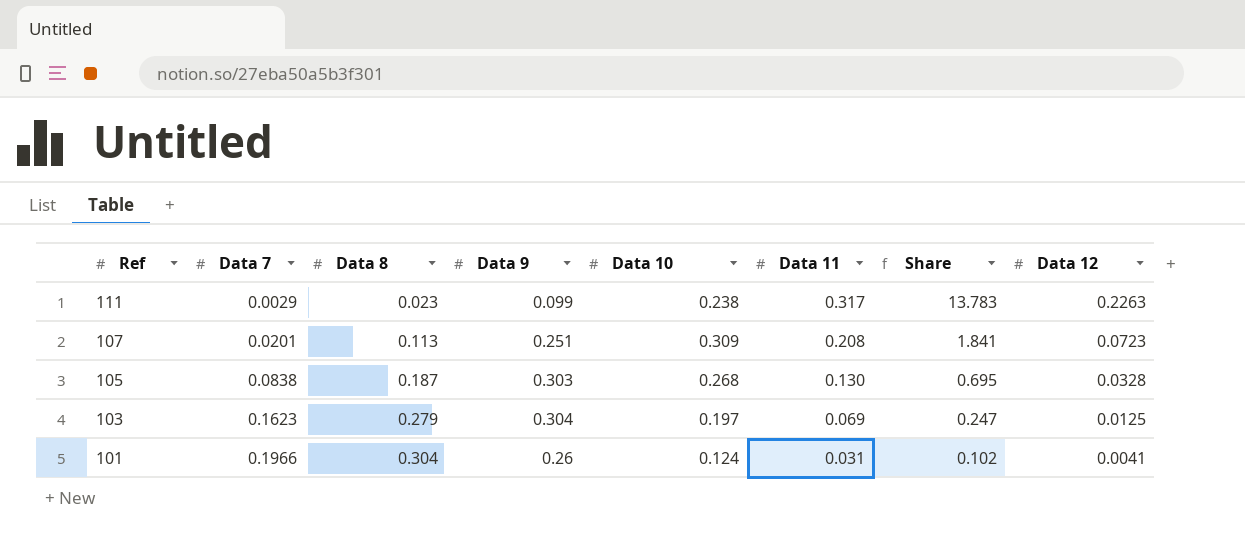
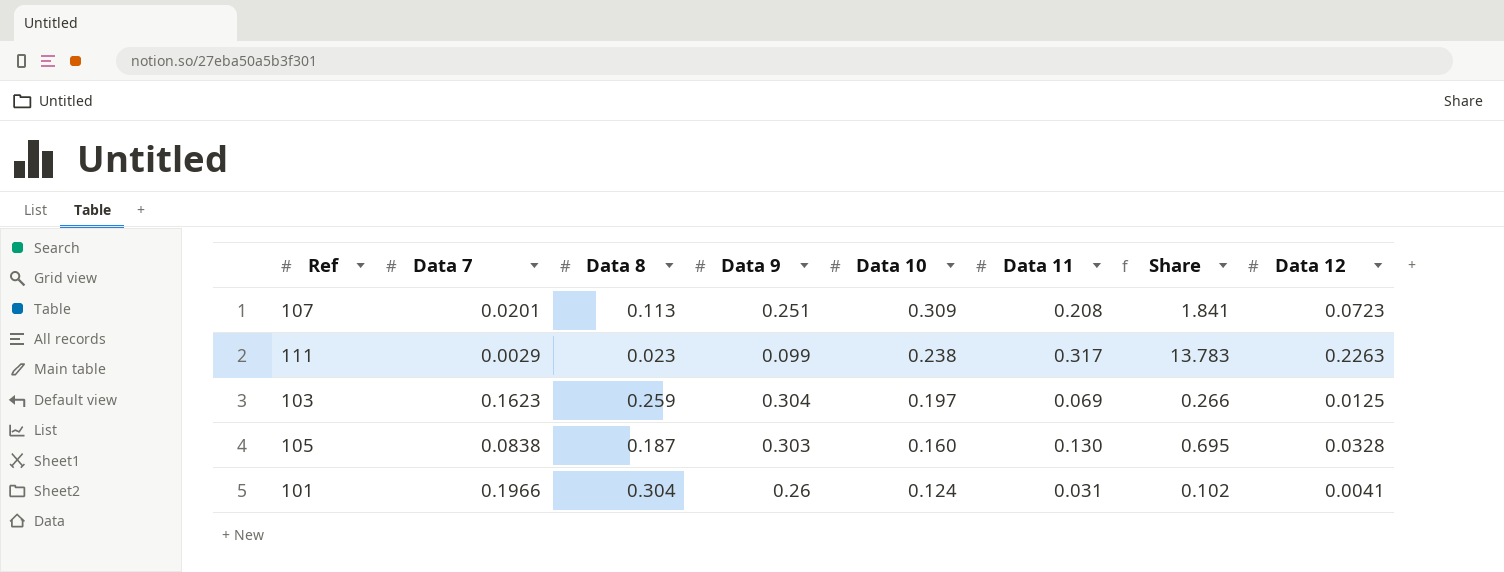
row order: Ref descending -> Data 10 descending
103 | Data 8: 0.279 -> 0.259
103 | Share: 0.247 -> 0.266
105 | Data 10: 0.268 -> 0.160

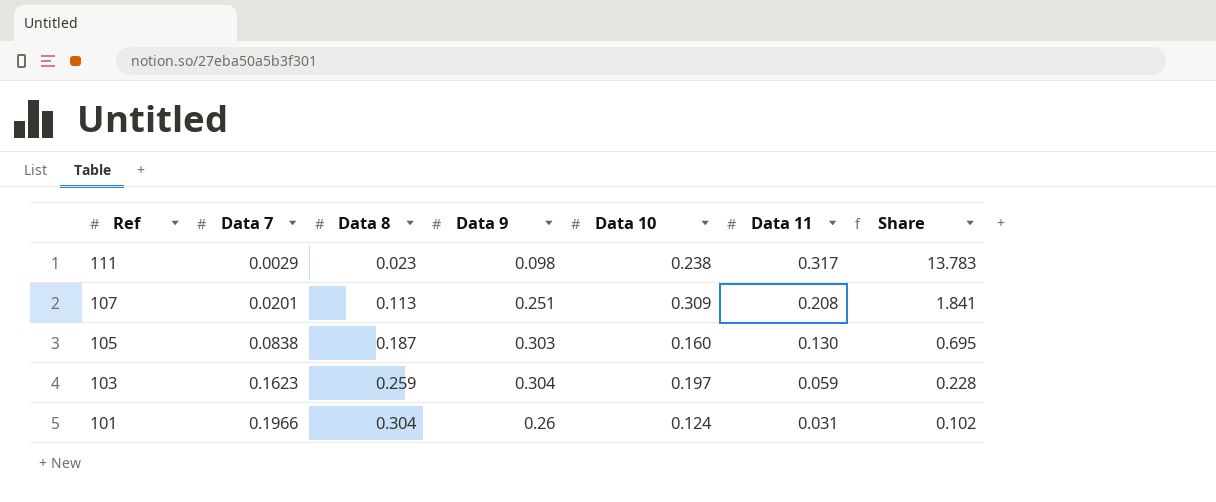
row order: Data 10 descending -> Ref descending
column Data 12 | position: 8 -> none
111 | Data 9: 0.099 -> 0.098
103 | Data 11: 0.069 -> 0.059
103 | Share: 0.266 -> 0.228

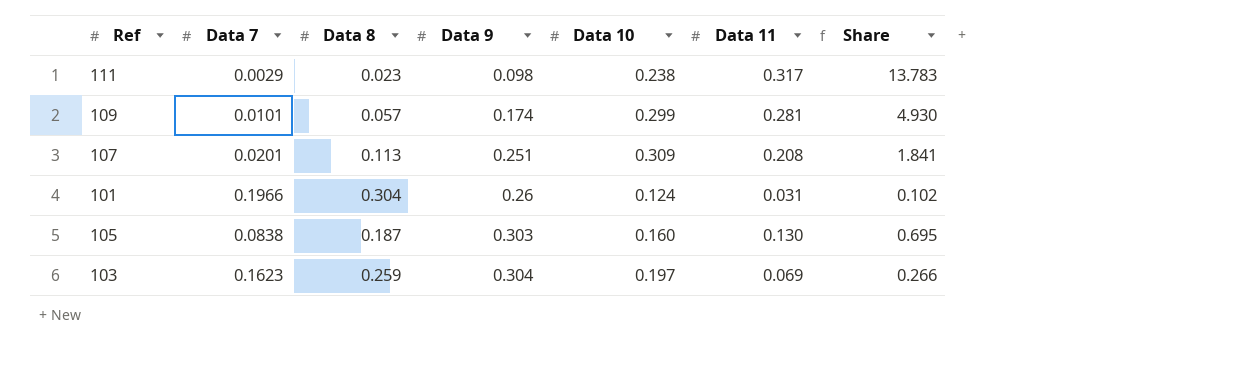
row order: Ref descending -> Data 9 ascending
row 109: none -> 0.0101 | 0.057 | 0.174 | 0.299 | 0.281 | 4.930
103 | Data 11: 0.059 -> 0.069
103 | Share: 0.228 -> 0.266

